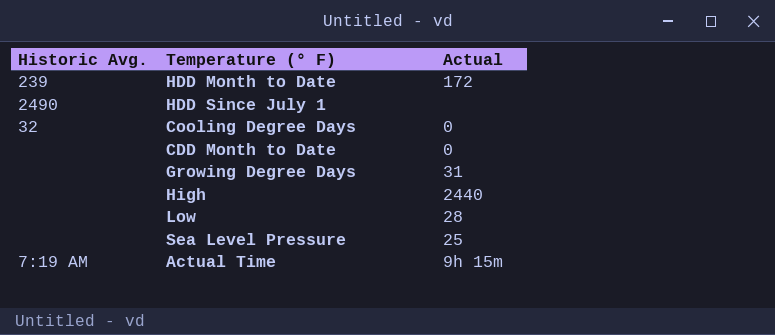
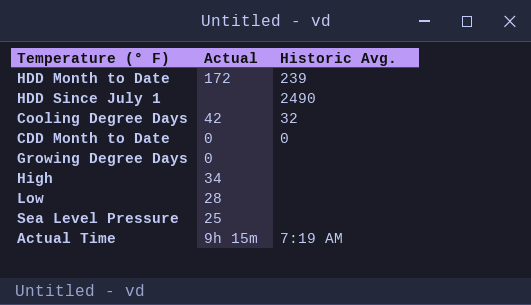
column Historic Avg. | position: 1 -> 3
Cooling Degree Days | Actual: 0 -> 42
CDD Month to Date | Historic Avg.: none -> 0
Growing Degree Days | Actual: 31 -> 0
High | Actual: 2440 -> 34

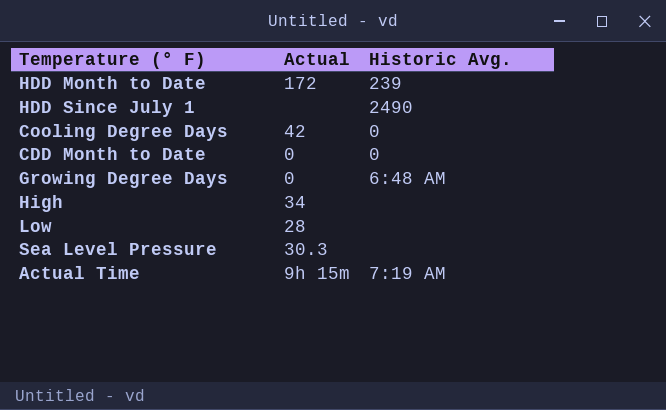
Cooling Degree Days | Historic Avg.: 32 -> 0
Growing Degree Days | Historic Avg.: none -> 6:48 AM
Sea Level Pressure | Actual: 25 -> 30.3

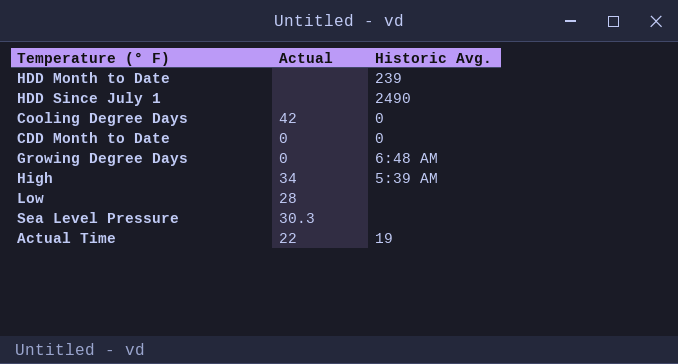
HDD Month to Date | Actual: 172 -> none
High | Historic Avg.: none -> 5:39 AM
Actual Time | Actual: 9h 15m -> 22
Actual Time | Historic Avg.: 7:19 AM -> 19

